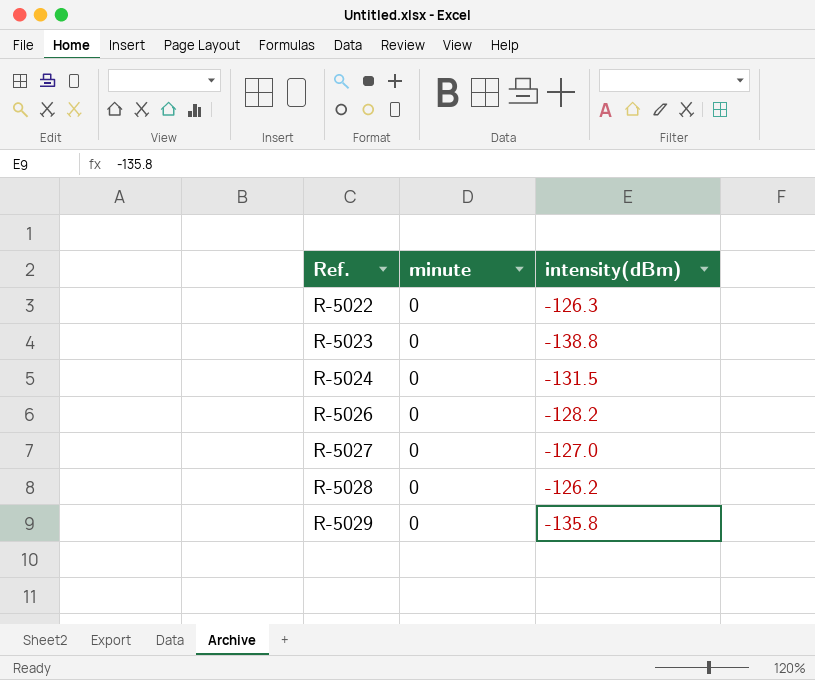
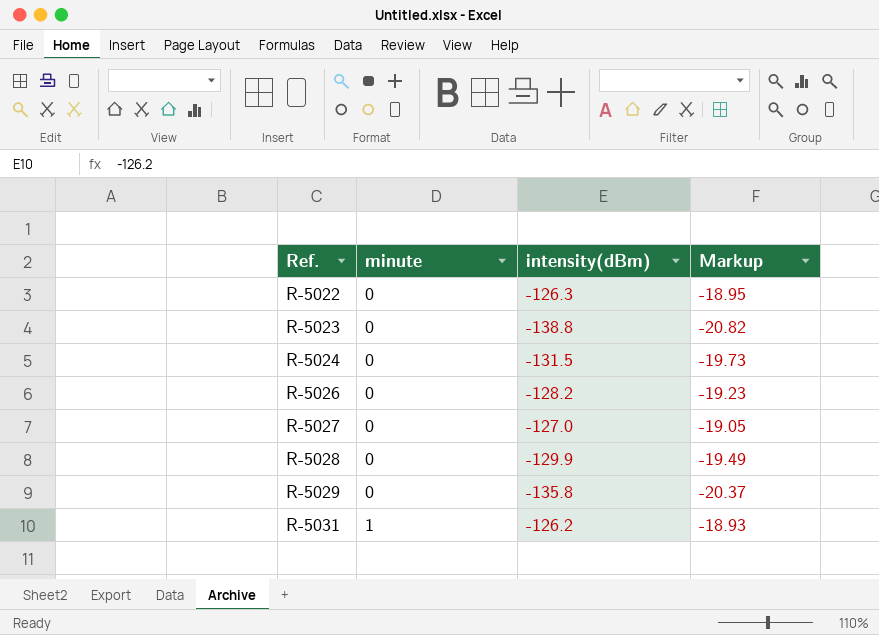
column Markup | formula: none -> [intensity(dBm)] * 0.15
R-5028 | intensity(dBm): -126.2 -> -129.9
row R-5031: none -> 1 | -126.2 | -18.93

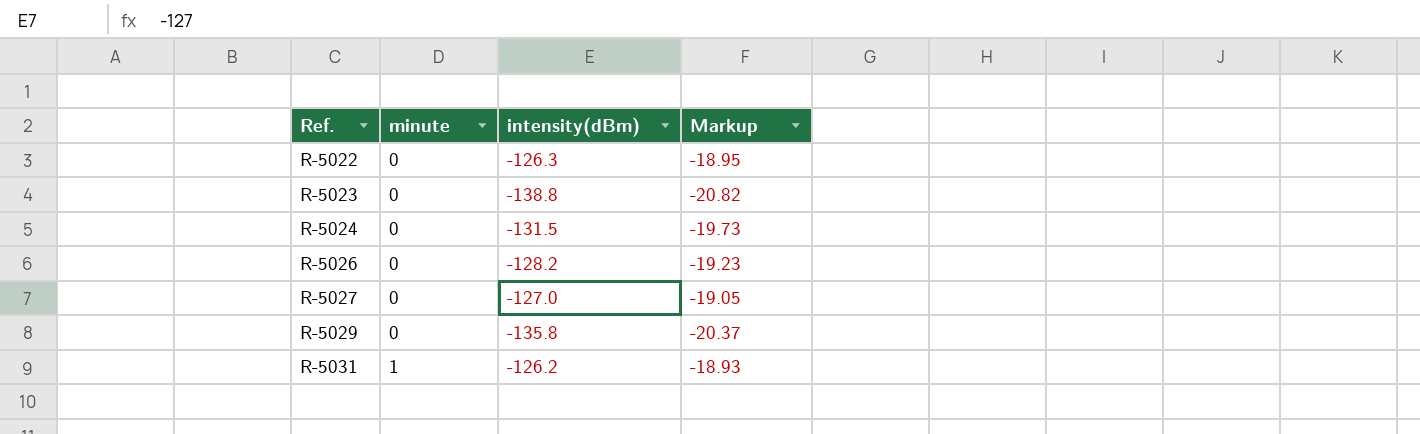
row R-5028: 0 | -129.9 | -19.49 -> none

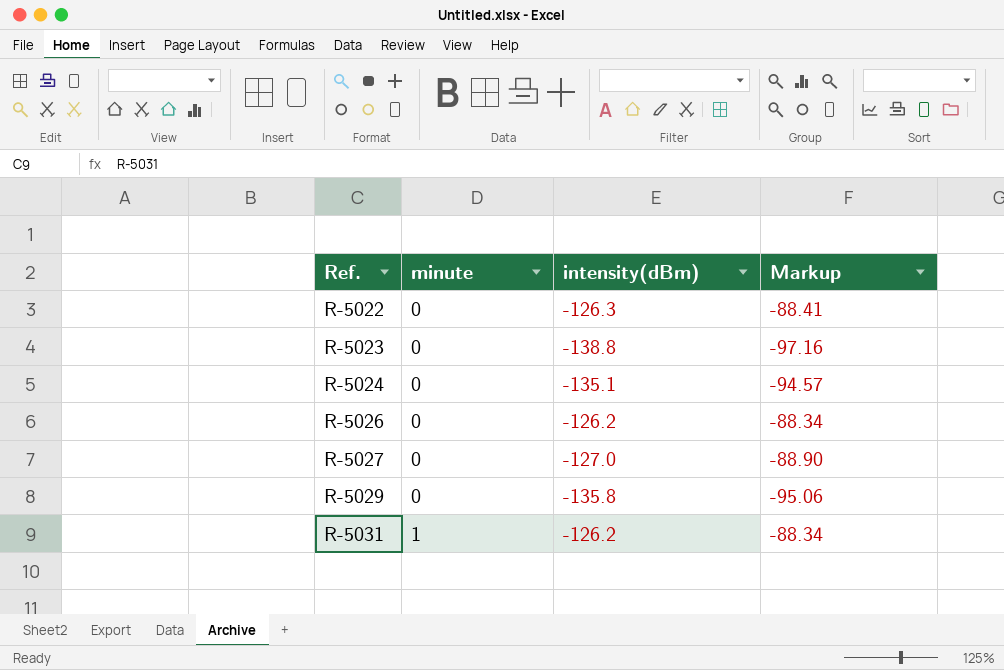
column Markup | formula: [intensity(dBm)] * 0.15 -> [intensity(dBm)] * 0.7
R-5024 | intensity(dBm): -131.5 -> -135.1
R-5026 | intensity(dBm): -128.2 -> -126.2

